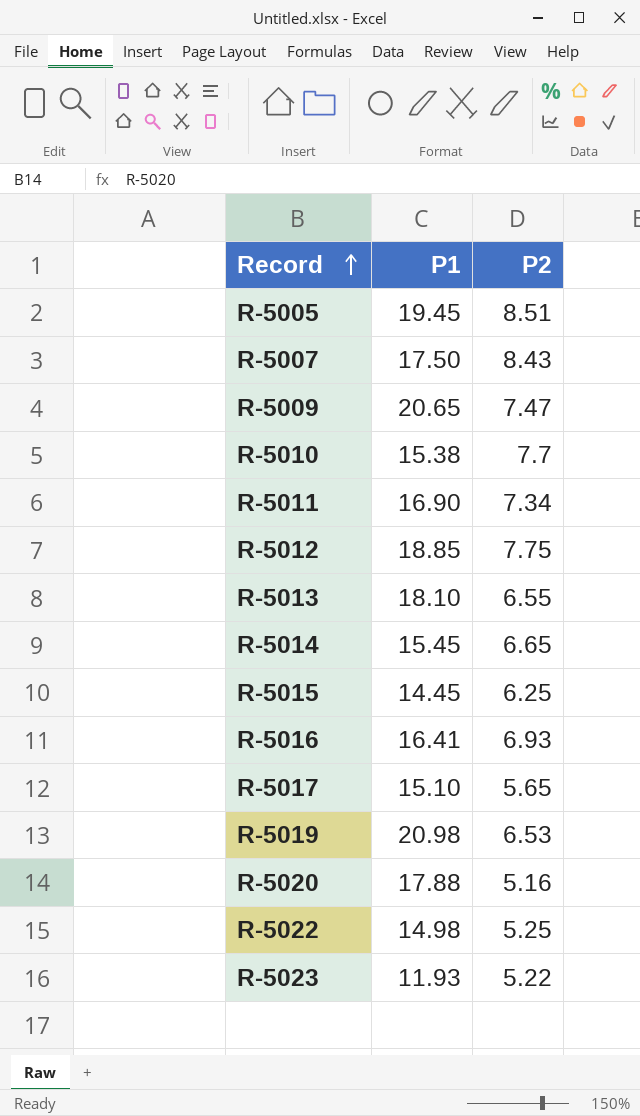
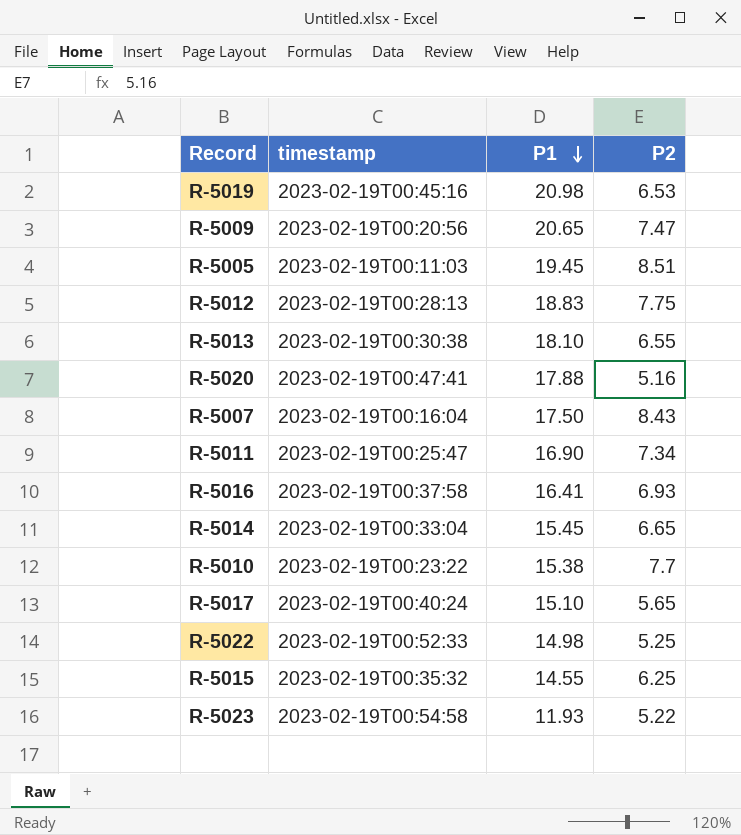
row order: Record ascending -> P1 descending
column timestamp | position: none -> 2
R-5012 | P1: 18.85 -> 18.83
R-5015 | P1: 14.45 -> 14.55

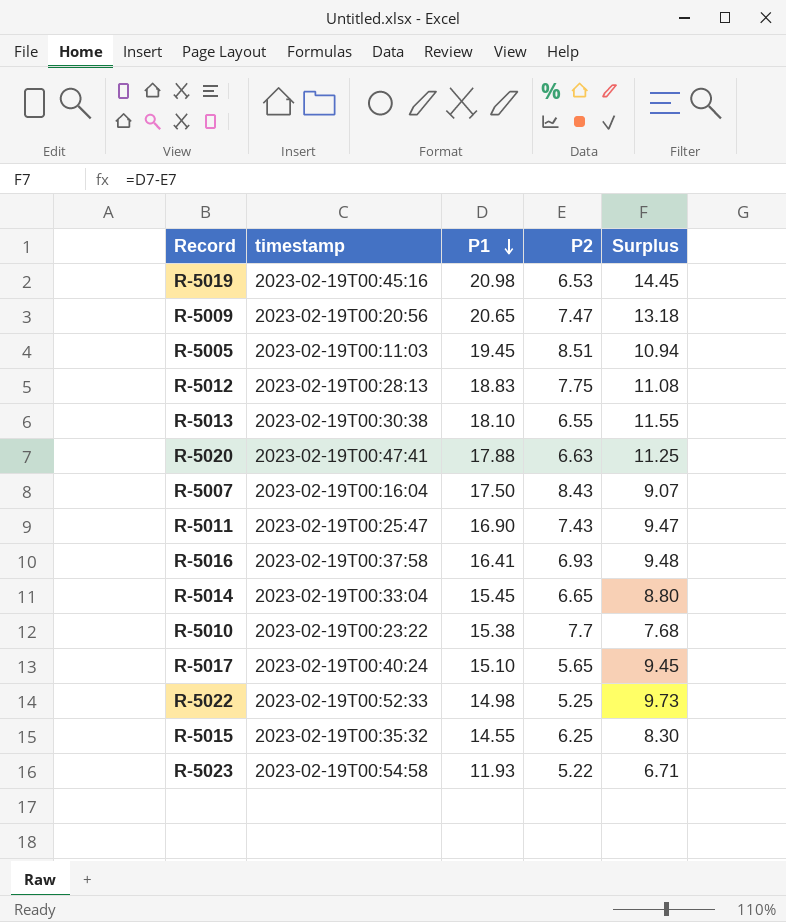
column Surplus | formula: none -> [P1] - [P2]
R-5020 | P2: 5.16 -> 6.63
R-5011 | P2: 7.34 -> 7.43

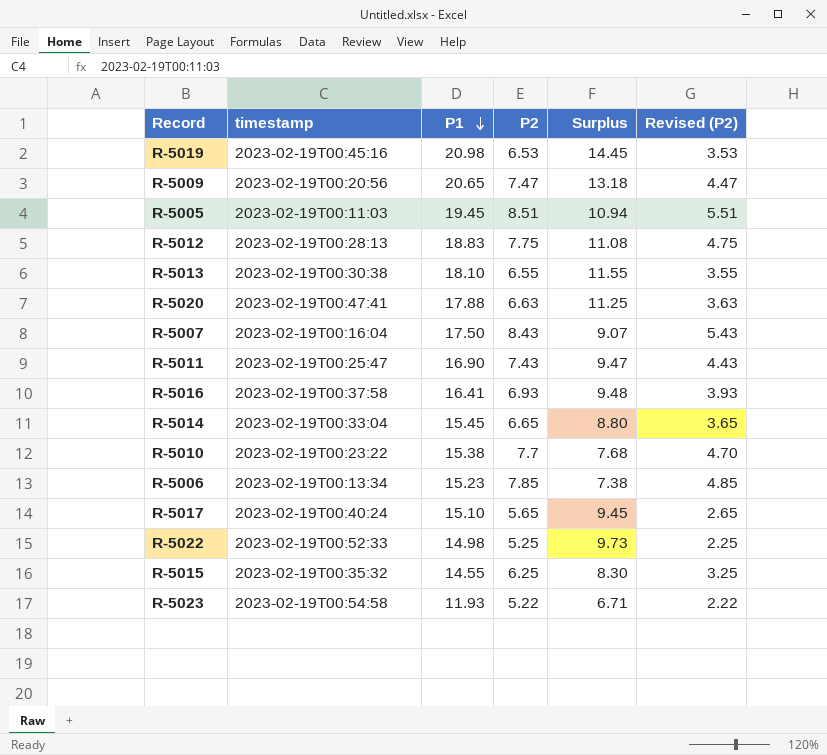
column Revised (P2) | formula: none -> [P2] - 3
row R-5006: none -> 2023-02-19T00:13:34 | 15.23 | 7.85 | 7.38 | 4.85

